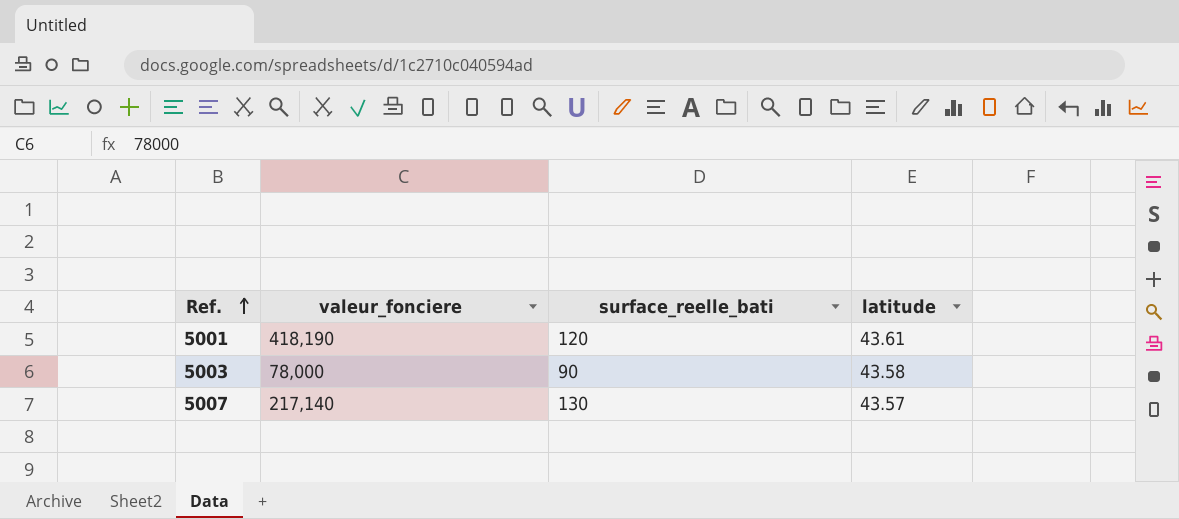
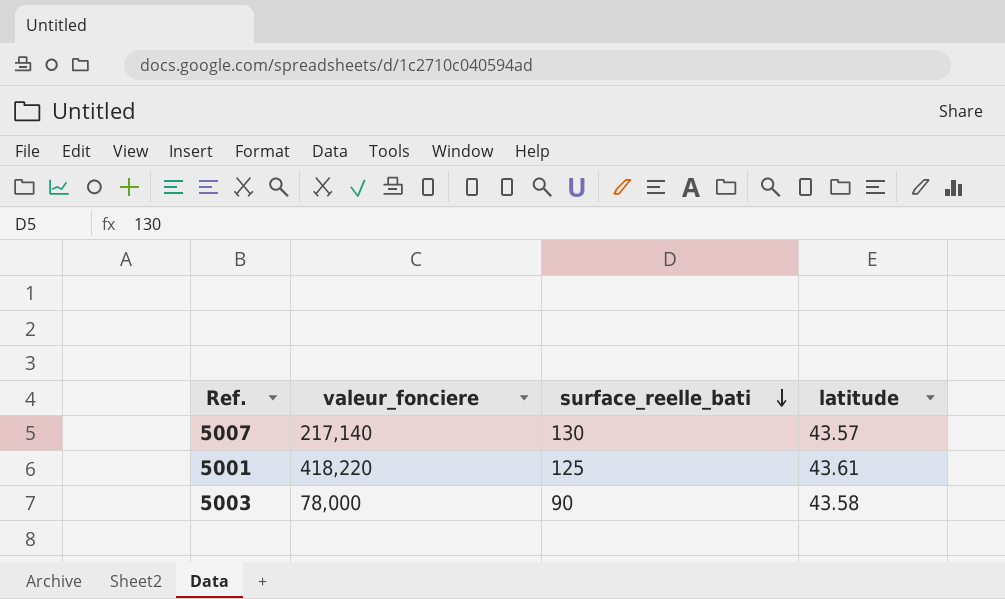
row order: Ref. ascending -> surface_reelle_bati descending
5001 | valeur_fonciere: 418,190 -> 418,220
5001 | surface_reelle_bati: 120 -> 125

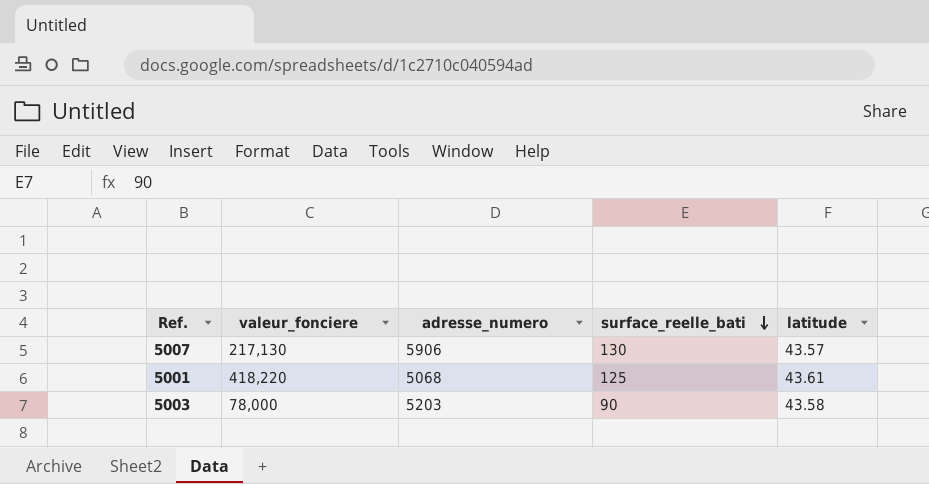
column adresse_numero | position: none -> 3
5007 | valeur_fonciere: 217,140 -> 217,130

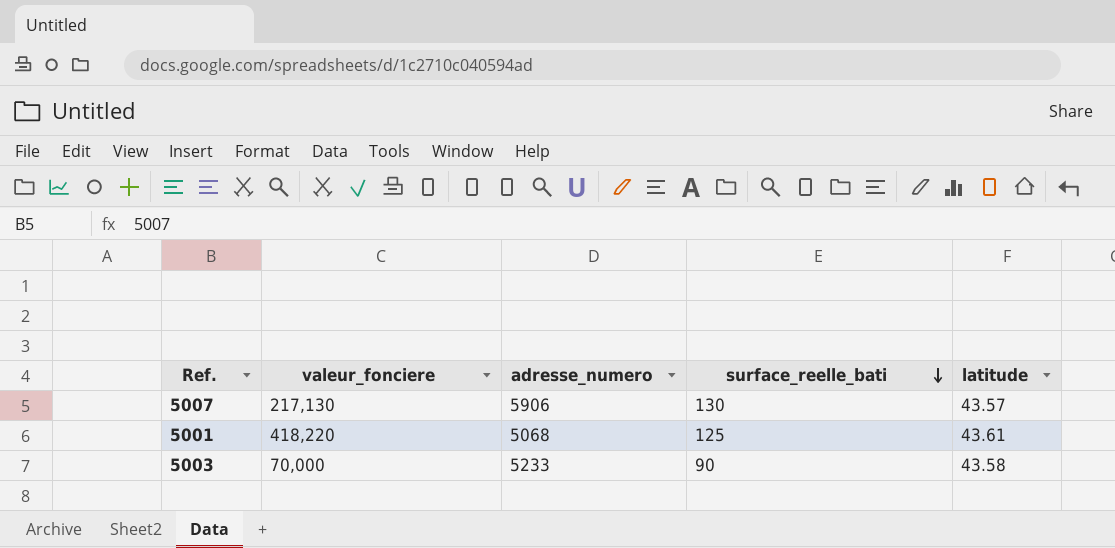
5003 | valeur_fonciere: 78,000 -> 70,000
5003 | adresse_numero: 5203 -> 5233

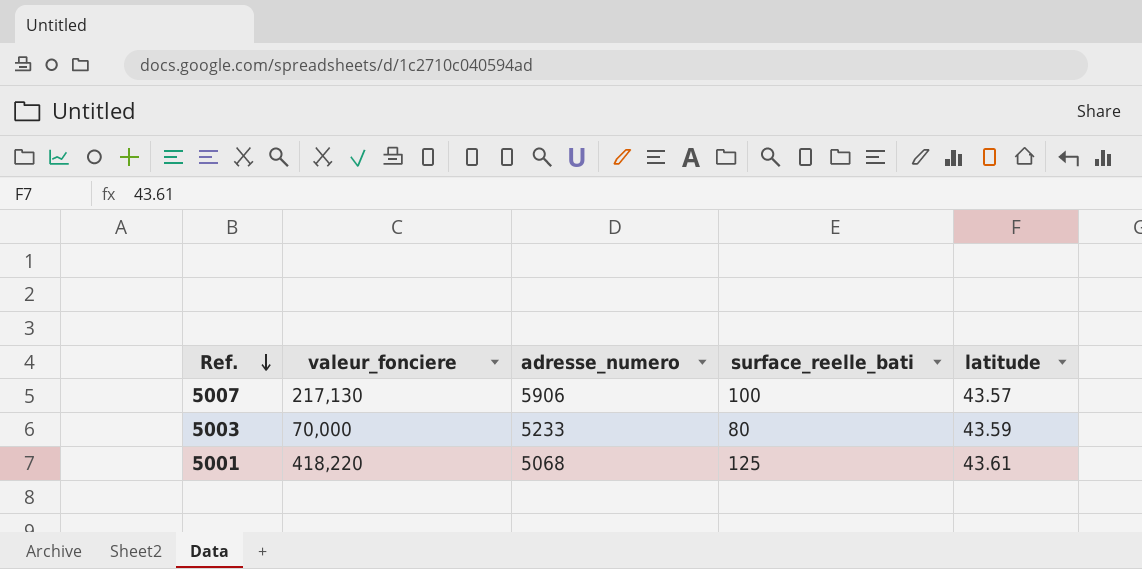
row order: surface_reelle_bati descending -> Ref. descending
5007 | surface_reelle_bati: 130 -> 100
5003 | surface_reelle_bati: 90 -> 80
5003 | latitude: 43.58 -> 43.59

